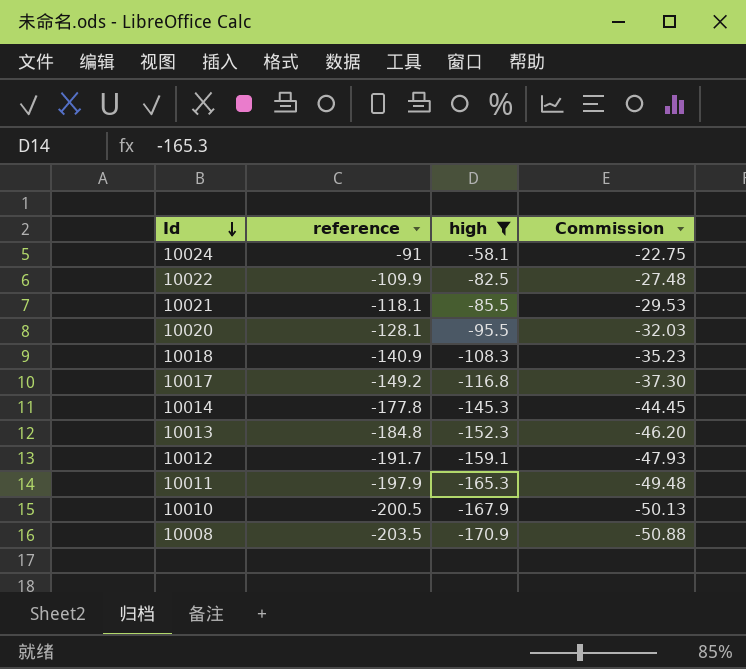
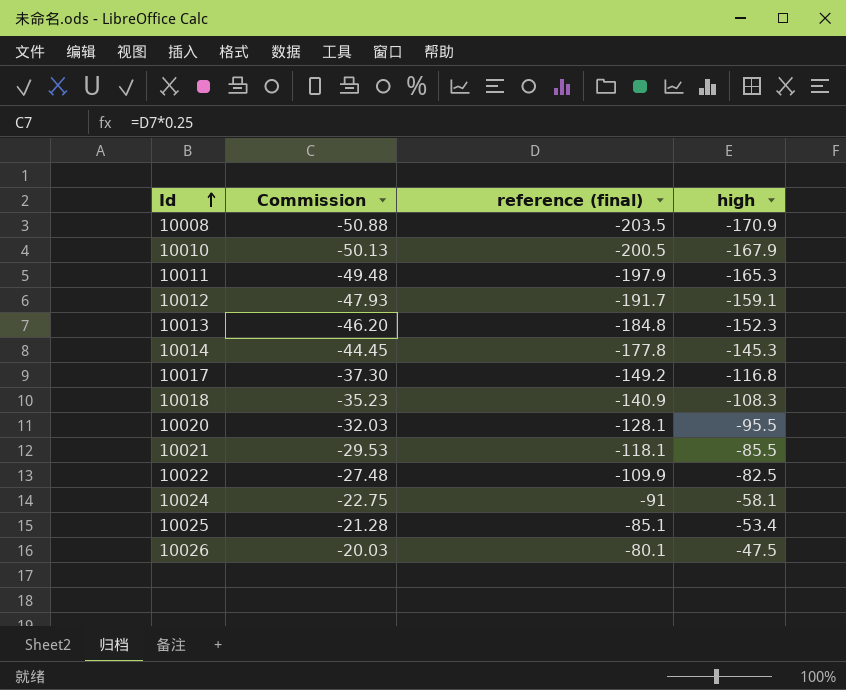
filter: high <= -58.1 -> none
row order: Id descending -> Id ascending
column Commission | position: 4 -> 2
column name: reference -> reference (final)

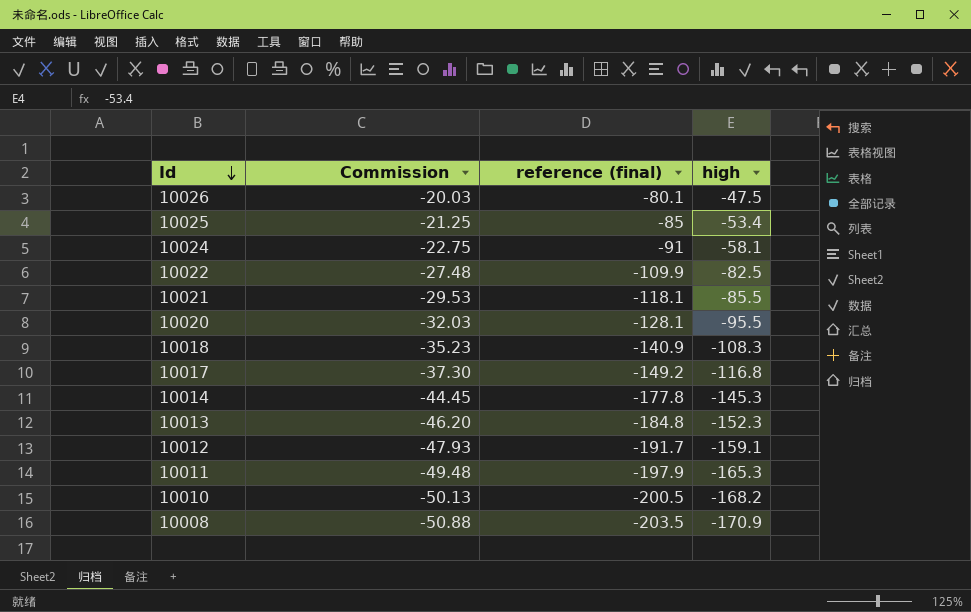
row order: Id ascending -> Id descending
10025 | Commission: -21.28 -> -21.25
10025 | reference (final): -85.1 -> -85
10010 | high: -167.9 -> -168.2

